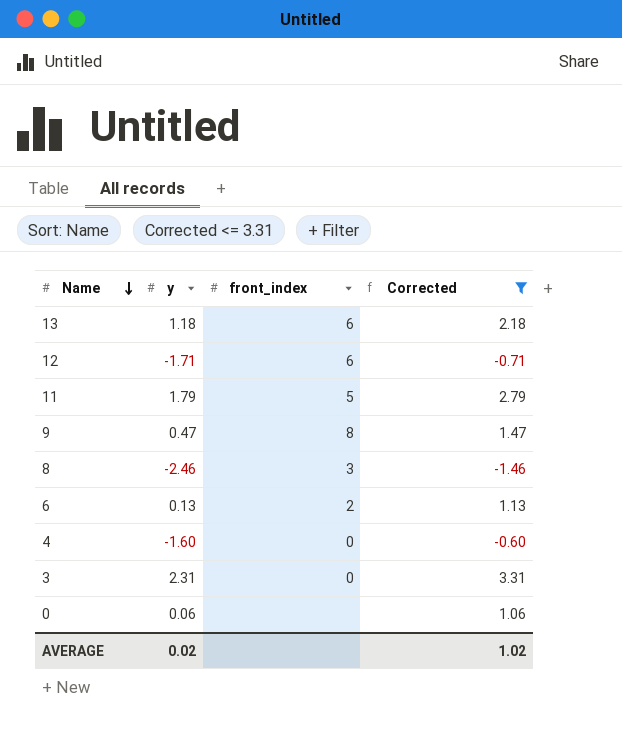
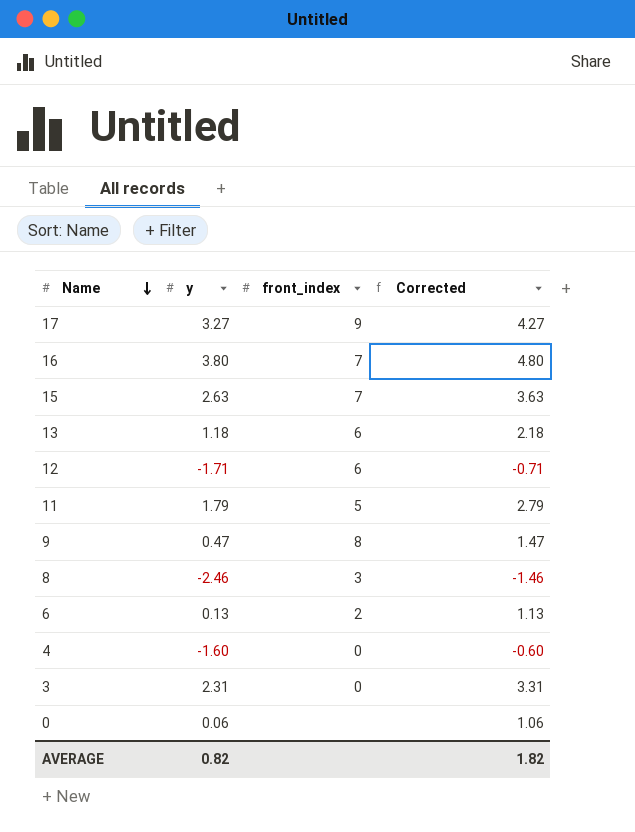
filter: Corrected <= 3.31 -> none
AVERAGE | y: 0.02 -> 0.82
AVERAGE | Corrected: 1.02 -> 1.82

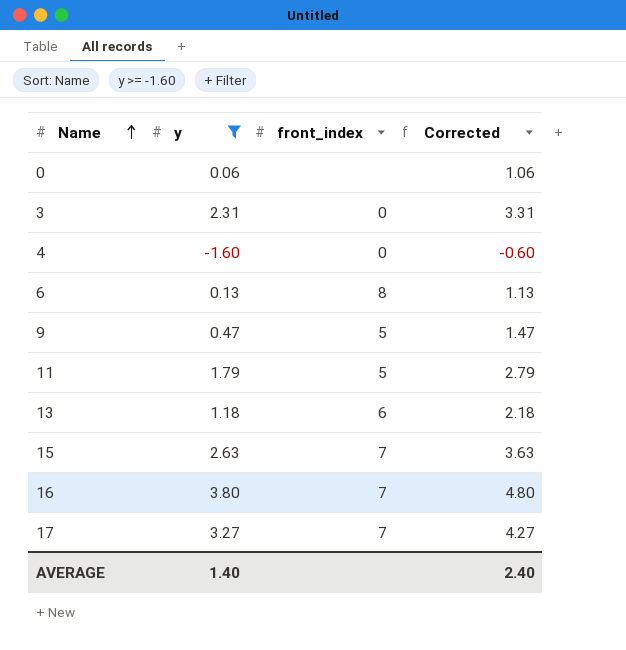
filter: none -> y >= -1.60
row order: Name descending -> Name ascending
6 | front_index: 2 -> 8
9 | front_index: 8 -> 5
17 | front_index: 9 -> 7
AVERAGE | y: 0.82 -> 1.40
AVERAGE | Corrected: 1.82 -> 2.40

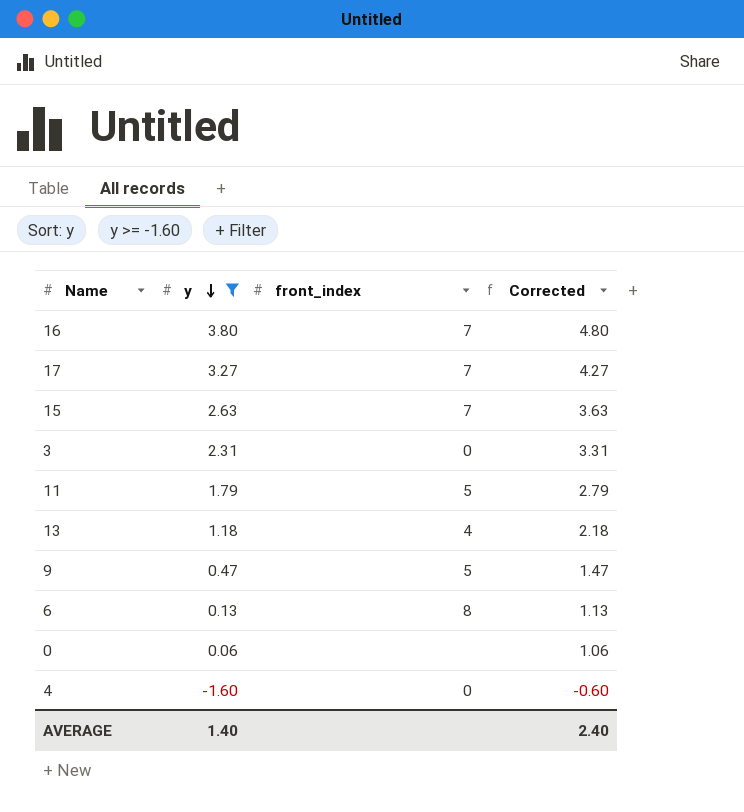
row order: Name ascending -> y descending
13 | front_index: 6 -> 4

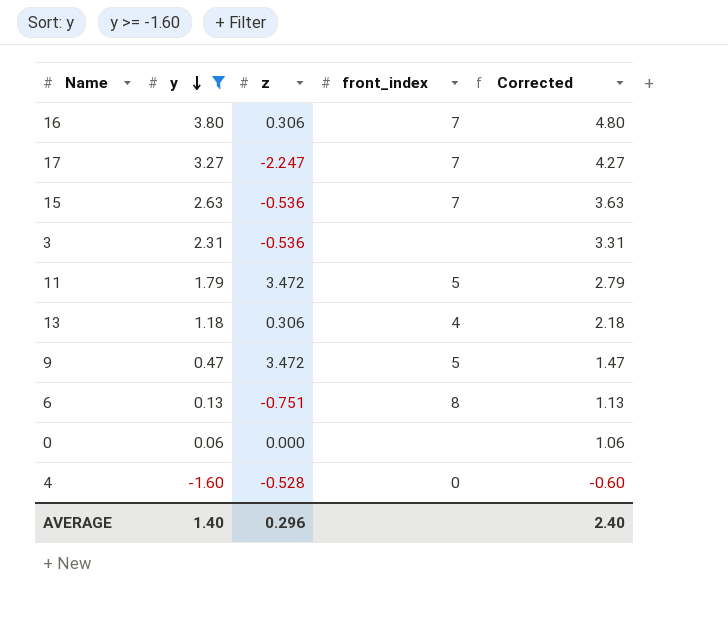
column z | position: none -> 3
3 | front_index: 0 -> none

